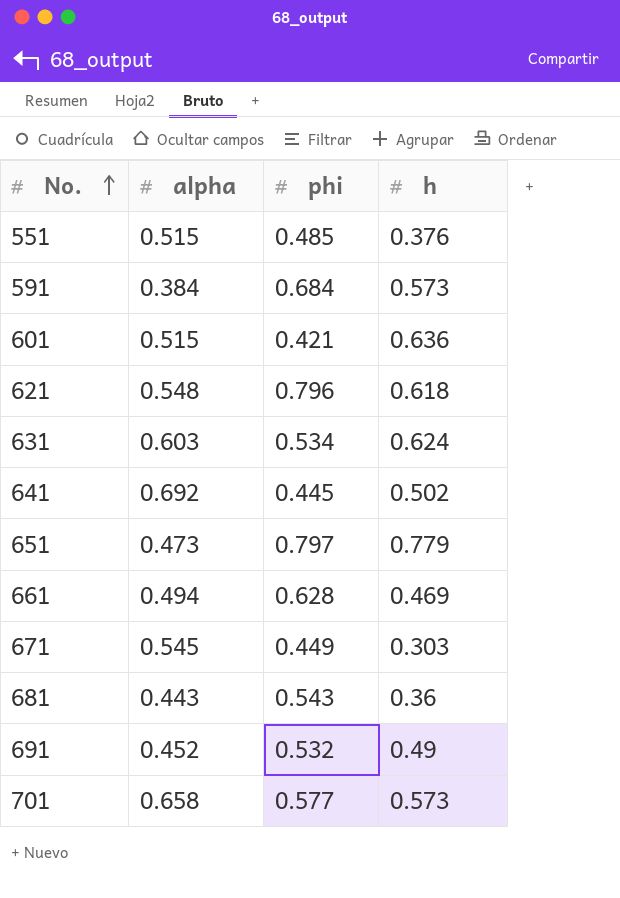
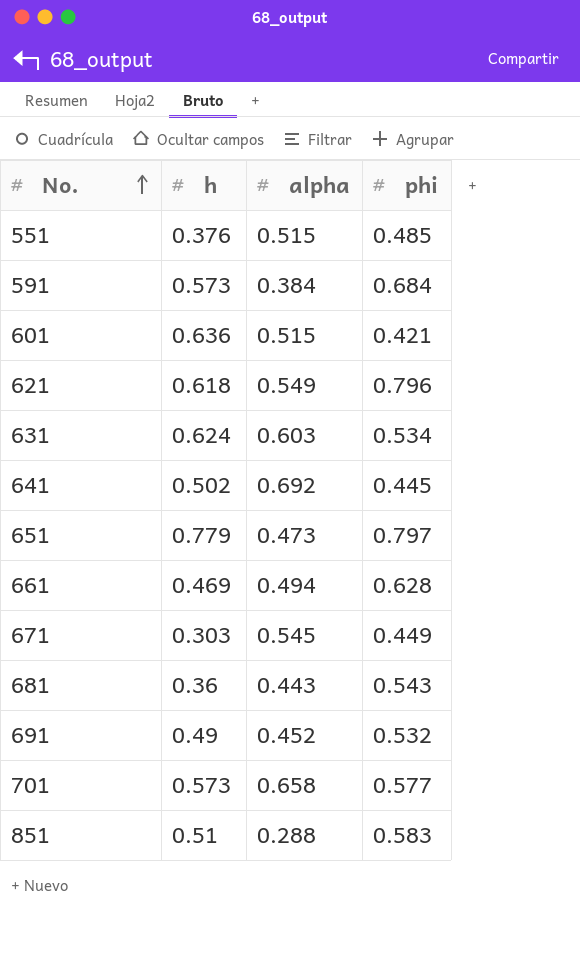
column h | position: 4 -> 2
621 | alpha: 0.548 -> 0.549
row 851: none -> 0.51 | 0.288 | 0.583

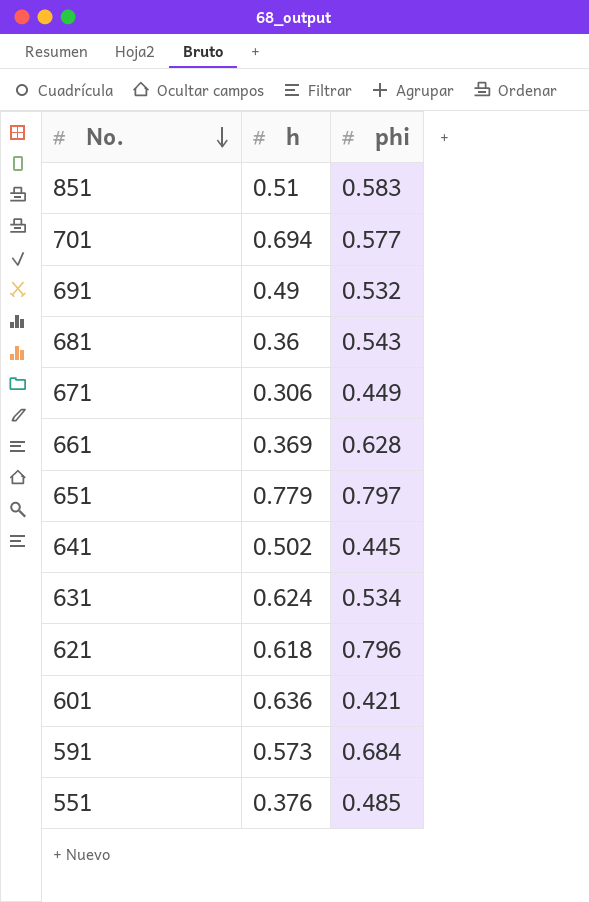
row order: No. ascending -> No. descending
column alpha | position: 3 -> none
701 | h: 0.573 -> 0.694
671 | h: 0.303 -> 0.306
661 | h: 0.469 -> 0.369

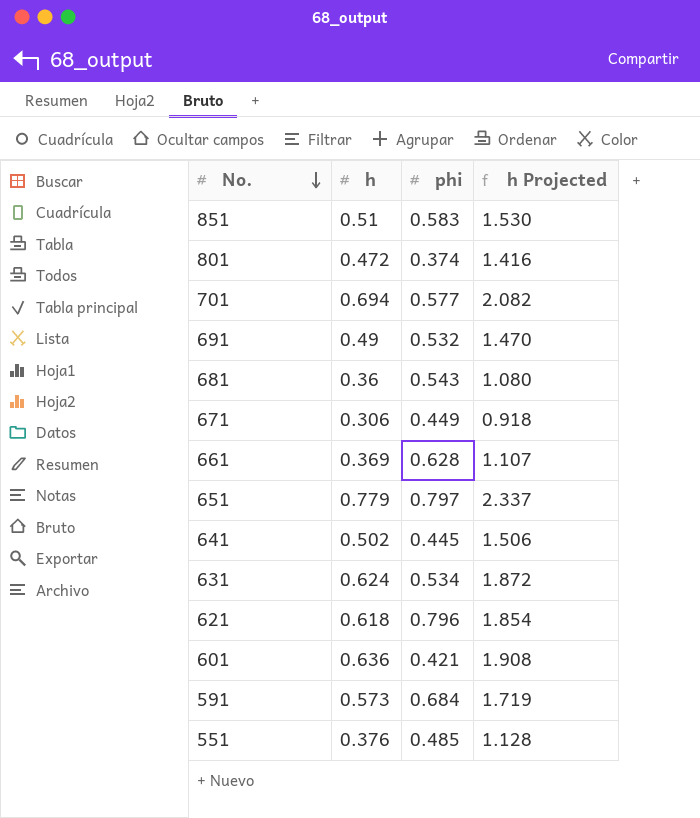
column h Projected | formula: none -> [h] * 3
row 801: none -> 0.472 | 0.374 | 1.416

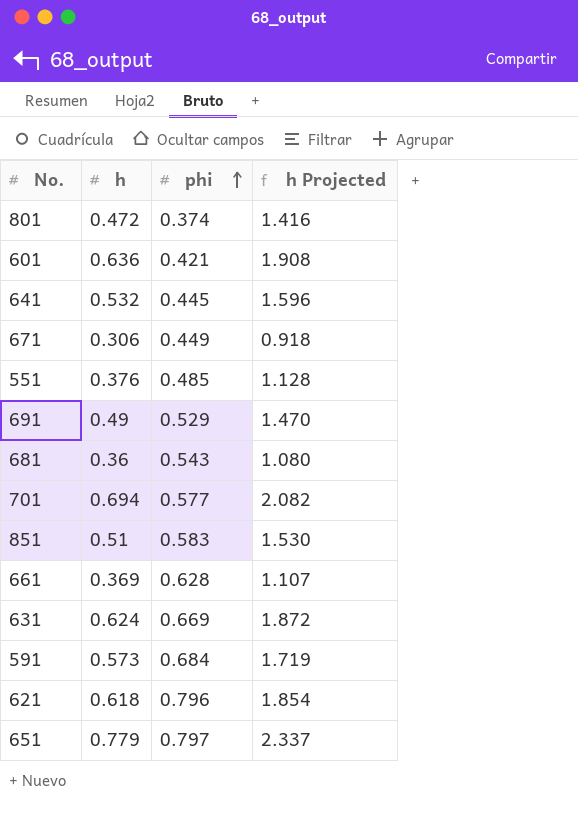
row order: No. descending -> phi ascending
641 | h: 0.502 -> 0.532
641 | h Projected: 1.506 -> 1.596
691 | phi: 0.532 -> 0.529
631 | phi: 0.534 -> 0.669

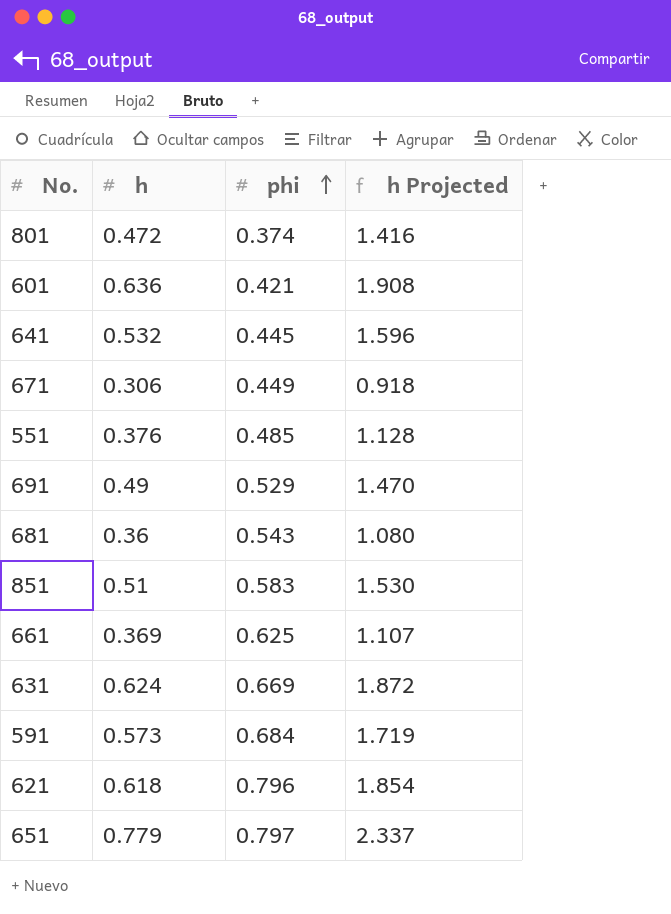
row 701: 0.694 | 0.577 | 2.082 -> none
661 | phi: 0.628 -> 0.625

